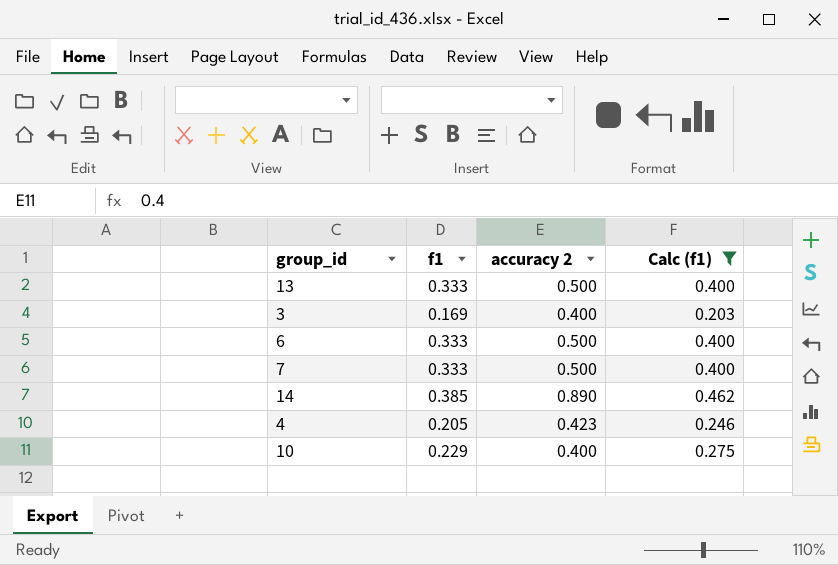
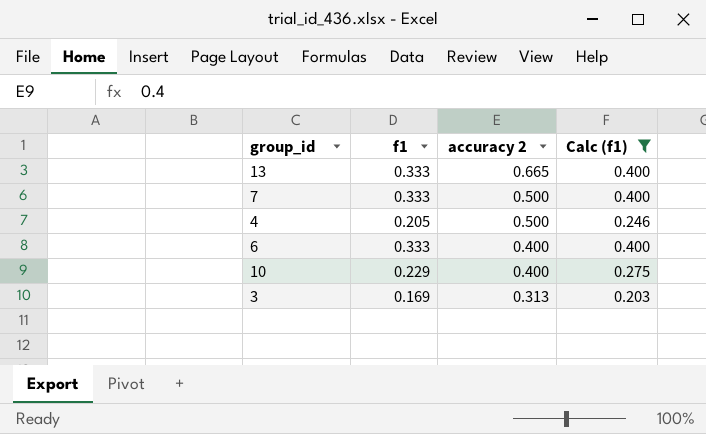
row order: none -> accuracy 2 descending
row 14: 0.385 | 0.890 | 0.462 -> none
13 | accuracy 2: 0.500 -> 0.665
4 | accuracy 2: 0.423 -> 0.500
6 | accuracy 2: 0.500 -> 0.400
3 | accuracy 2: 0.400 -> 0.313

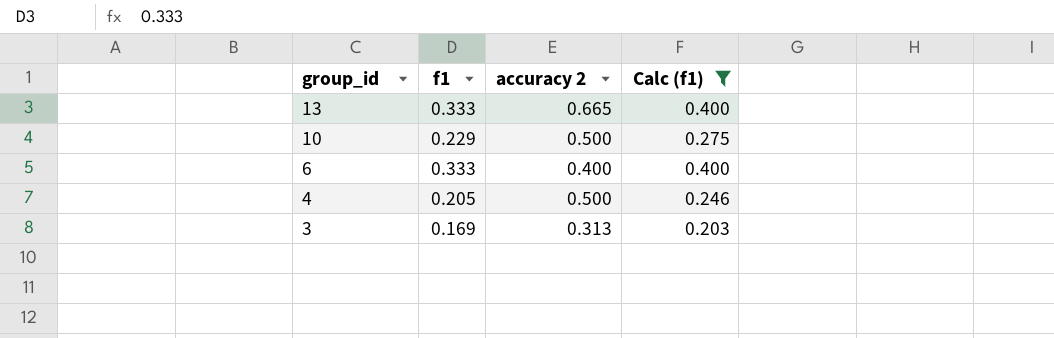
row order: accuracy 2 descending -> group_id descending
row 7: 0.333 | 0.500 | 0.400 -> none
10 | accuracy 2: 0.400 -> 0.500

